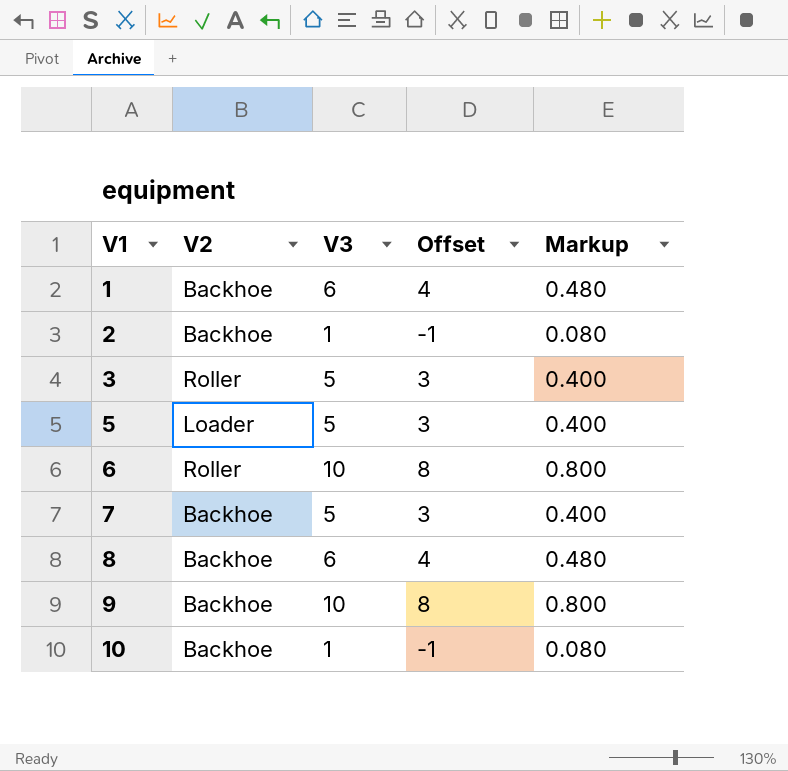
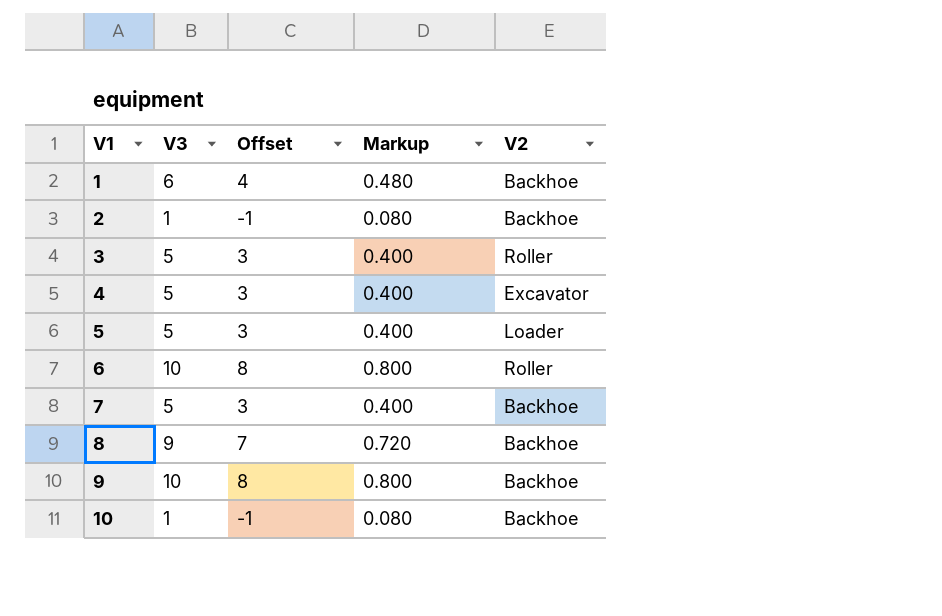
column V2 | position: 2 -> 5
row 4: none -> 5 | 3 | 0.400 | Excavator
8 | V3: 6 -> 9
8 | Offset: 4 -> 7
8 | Markup: 0.480 -> 0.720

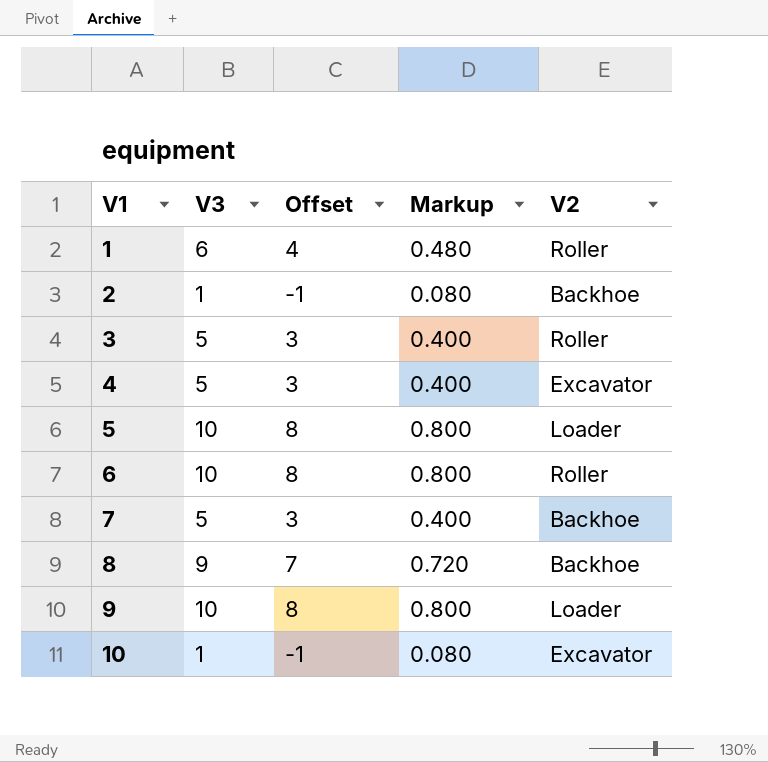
1 | V2: Backhoe -> Roller
5 | V3: 5 -> 10
5 | Offset: 3 -> 8
5 | Markup: 0.400 -> 0.800
9 | V2: Backhoe -> Loader
10 | V2: Backhoe -> Excavator

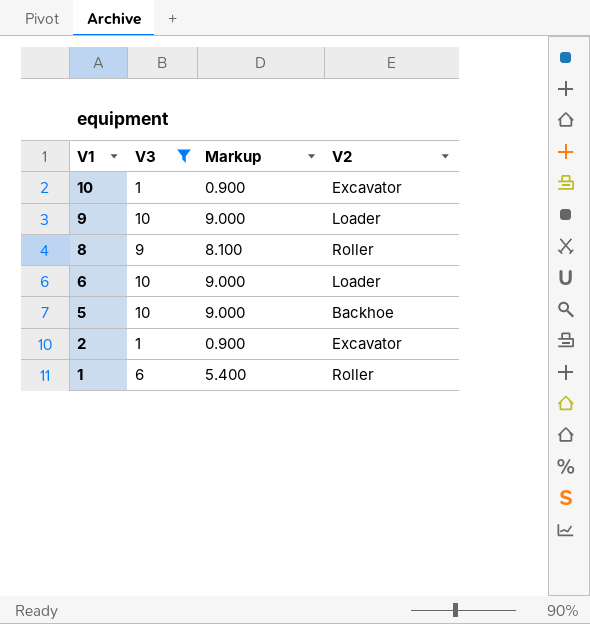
filter: none -> V3 != 5
row order: V1 ascending -> V1 descending
column Offset | formula: [V3] - 2 -> none
column Markup | formula: [V3] * 0.08 -> [V3] * 0.9
8 | V2: Backhoe -> Roller
6 | V2: Roller -> Loader
5 | V2: Loader -> Backhoe
2 | V2: Backhoe -> Excavator

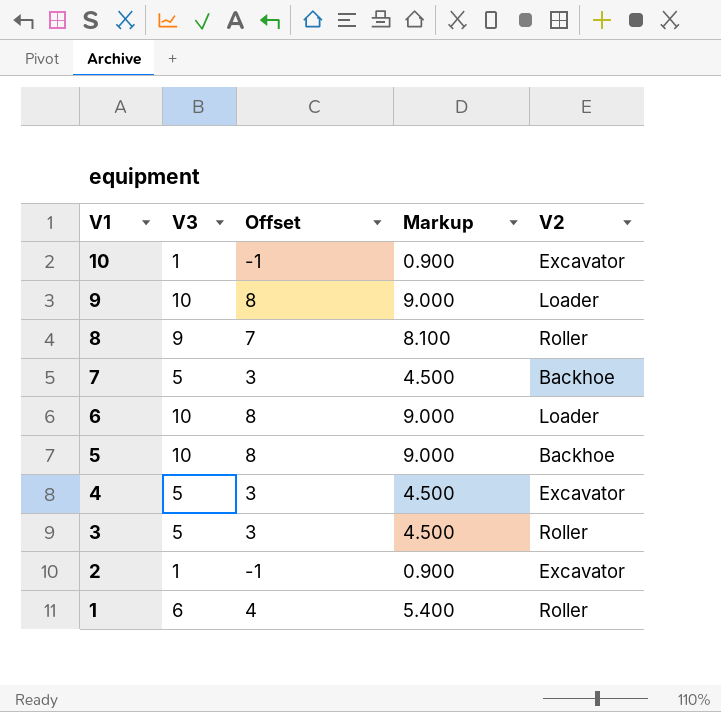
filter: V3 != 5 -> none
column Offset | formula: none -> [V3] - 2

